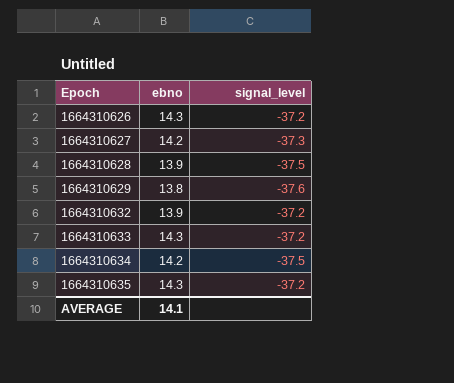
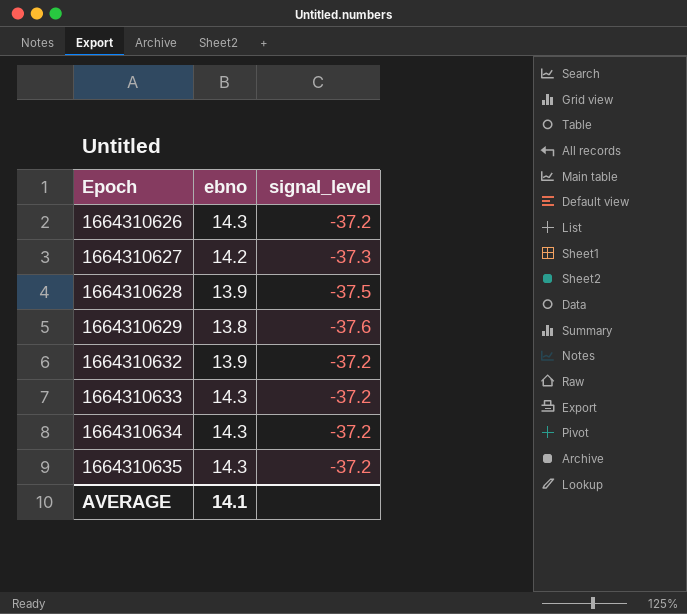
1664310634 | ebno: 14.2 -> 14.3
1664310634 | signal_level: -37.5 -> -37.2

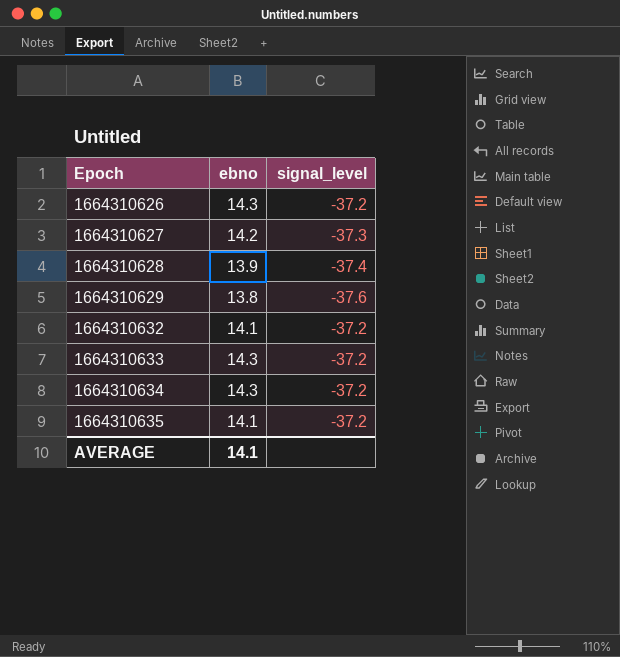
1664310628 | signal_level: -37.5 -> -37.4
1664310632 | ebno: 13.9 -> 14.1
1664310635 | ebno: 14.3 -> 14.1

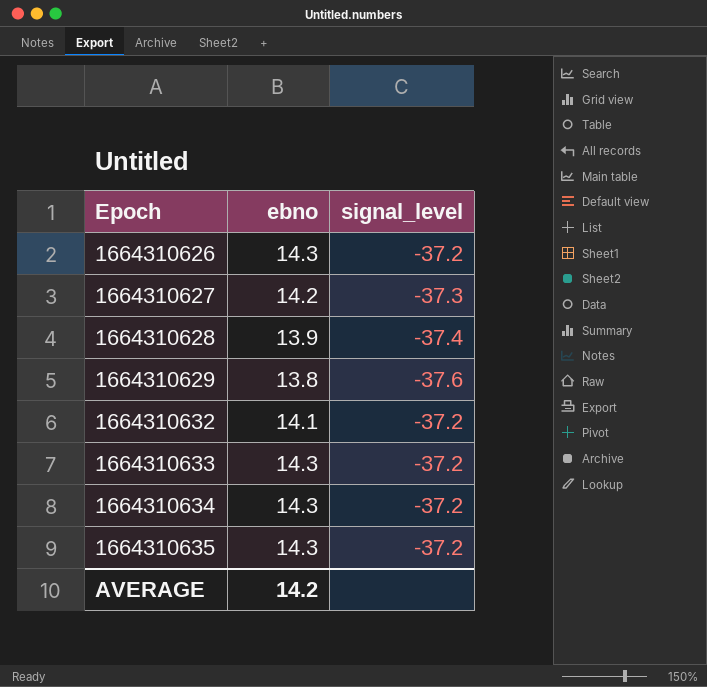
1664310635 | ebno: 14.1 -> 14.3
AVERAGE | ebno: 14.1 -> 14.2

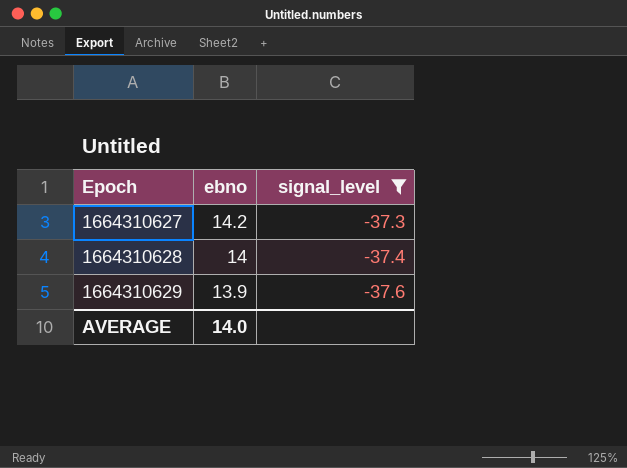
filter: none -> signal_level != -37.2
1664310628 | ebno: 13.9 -> 14
1664310629 | ebno: 13.8 -> 13.9
AVERAGE | ebno: 14.2 -> 14.0

